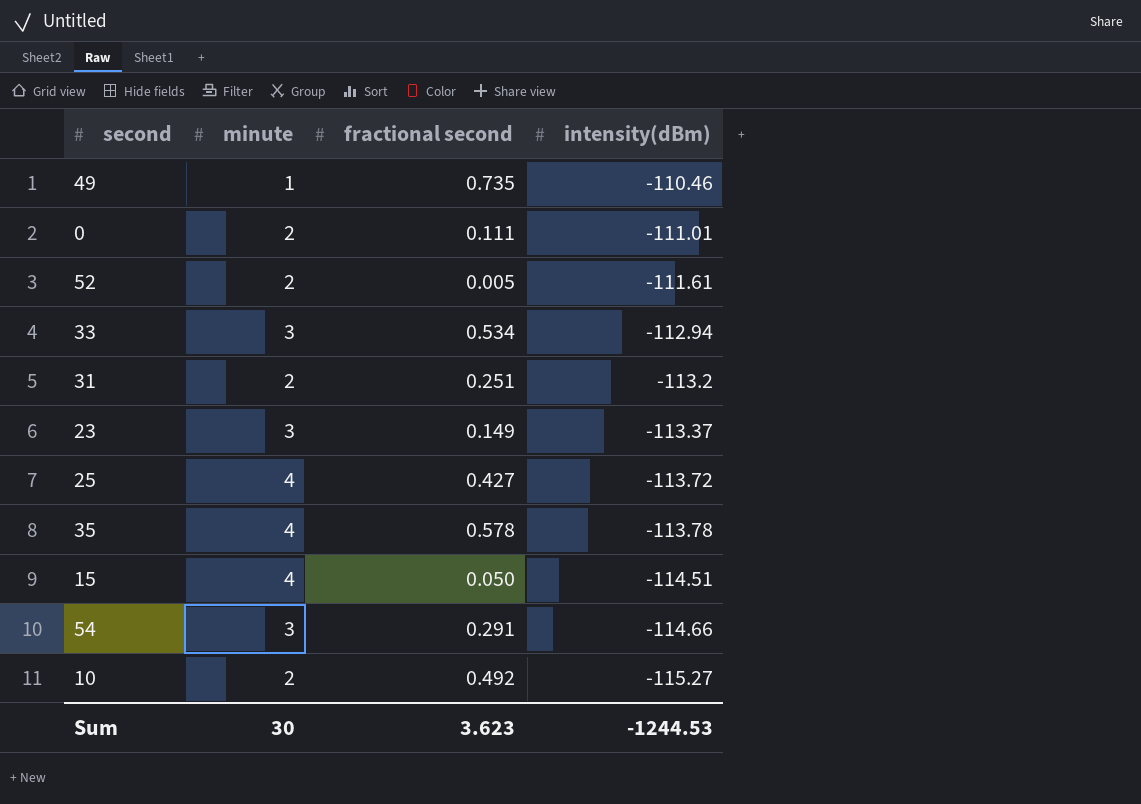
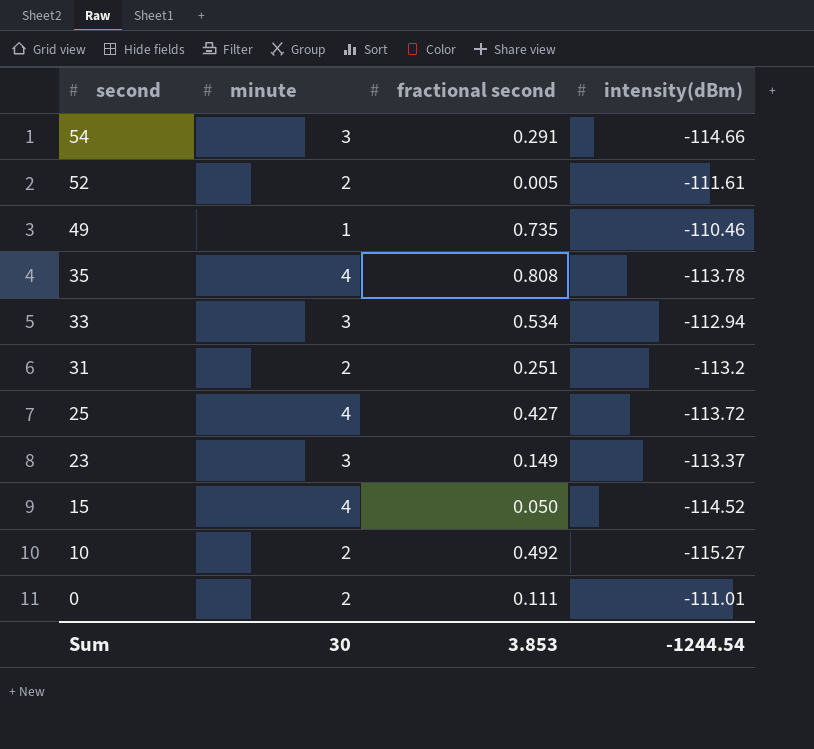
row order: intensity(dBm) descending -> second descending
35 | fractional second: 0.578 -> 0.808
15 | intensity(dBm): -114.51 -> -114.52
Sum | fractional second: 3.623 -> 3.853
Sum | intensity(dBm): -1244.53 -> -1244.54

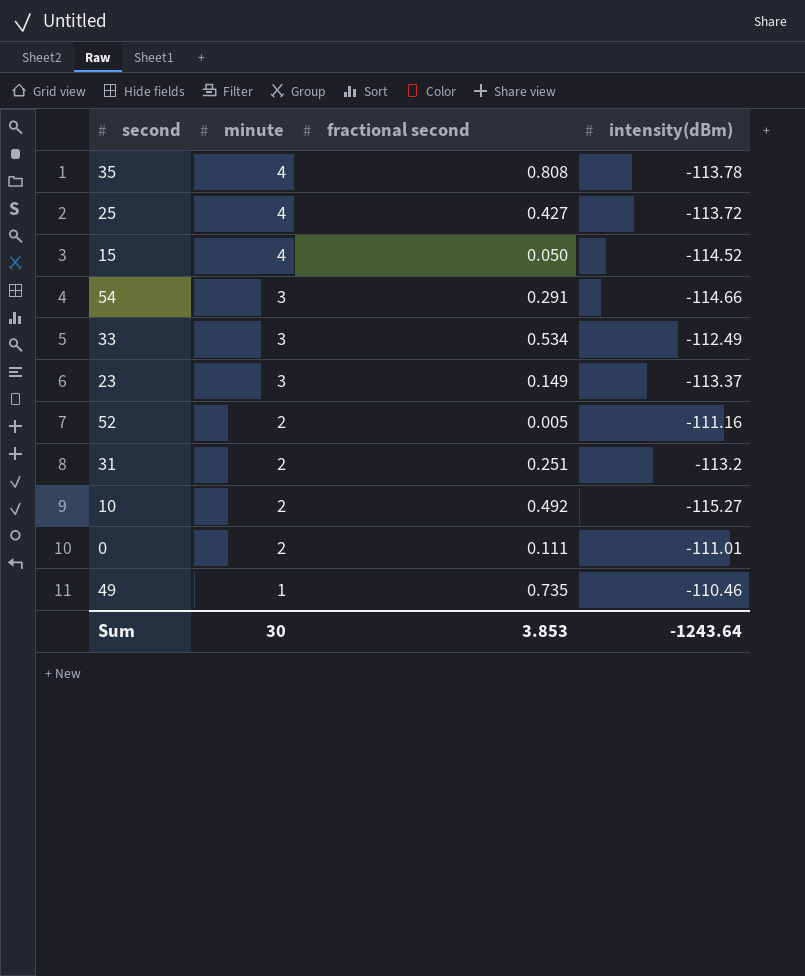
row order: second descending -> minute descending
33 | intensity(dBm): -112.94 -> -112.49
52 | intensity(dBm): -111.61 -> -111.16
Sum | intensity(dBm): -1244.54 -> -1243.64

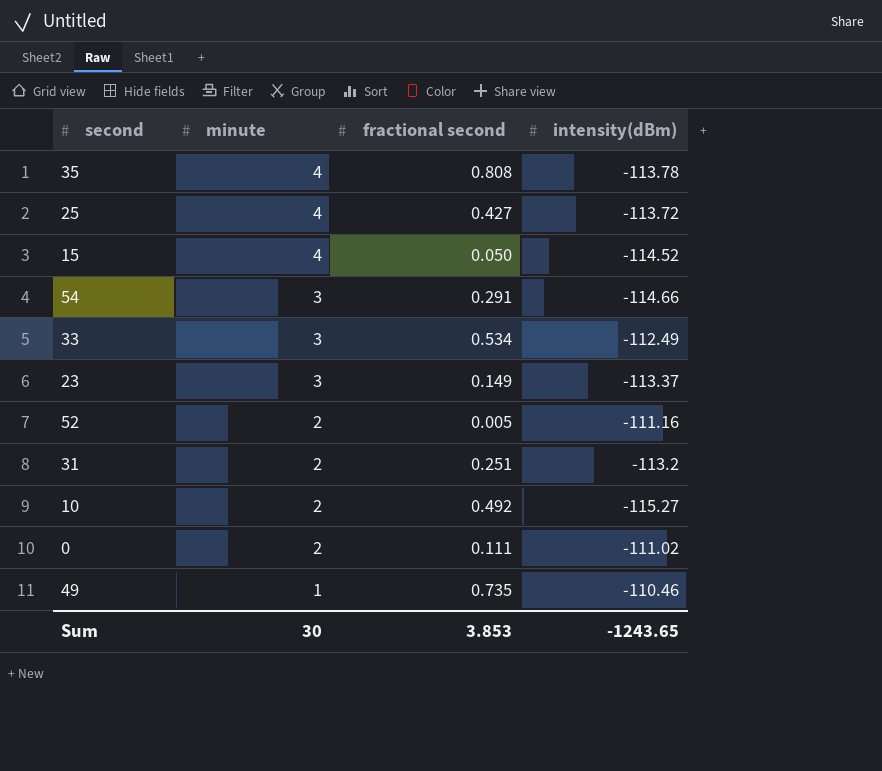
0 | intensity(dBm): -111.01 -> -111.02
Sum | intensity(dBm): -1243.64 -> -1243.65

